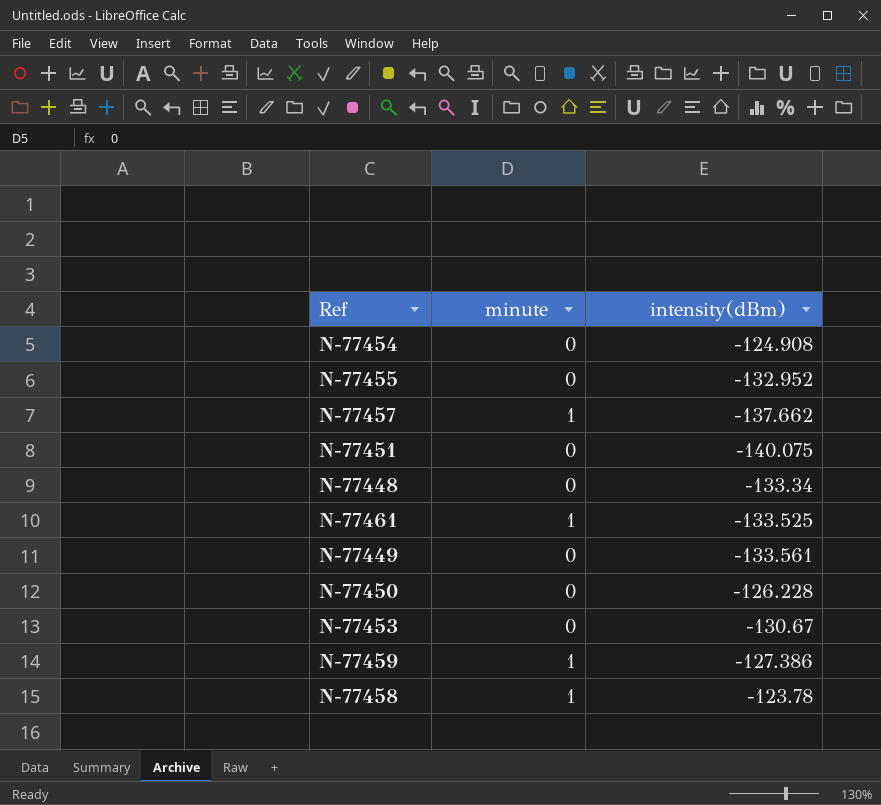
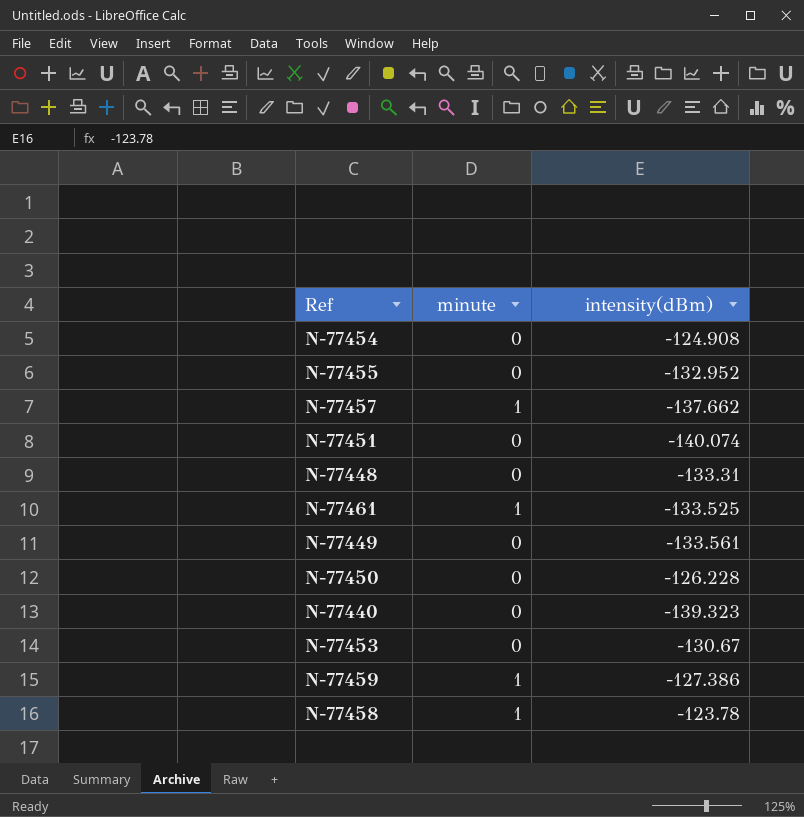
N-77451 | intensity(dBm): -140.075 -> -140.074
N-77448 | intensity(dBm): -133.34 -> -133.31
row N-77440: none -> 0 | -139.323

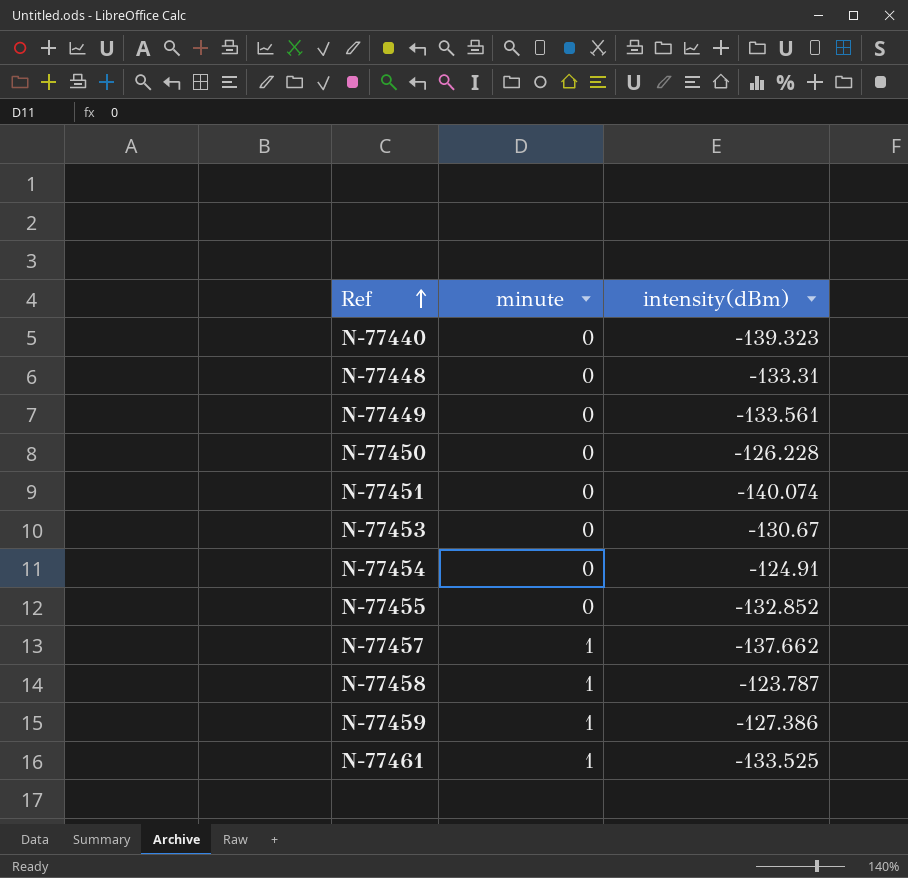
row order: none -> Ref ascending
N-77454 | intensity(dBm): -124.908 -> -124.91
N-77455 | intensity(dBm): -132.952 -> -132.852
N-77458 | intensity(dBm): -123.78 -> -123.787

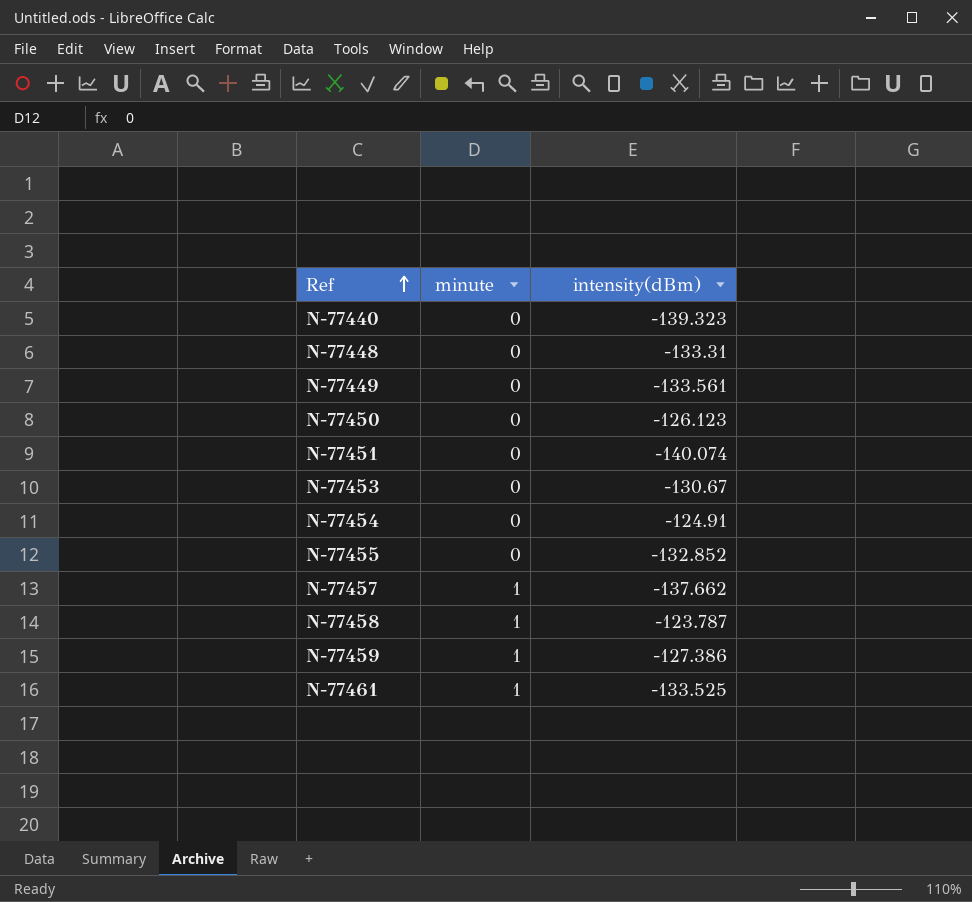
N-77450 | intensity(dBm): -126.228 -> -126.123

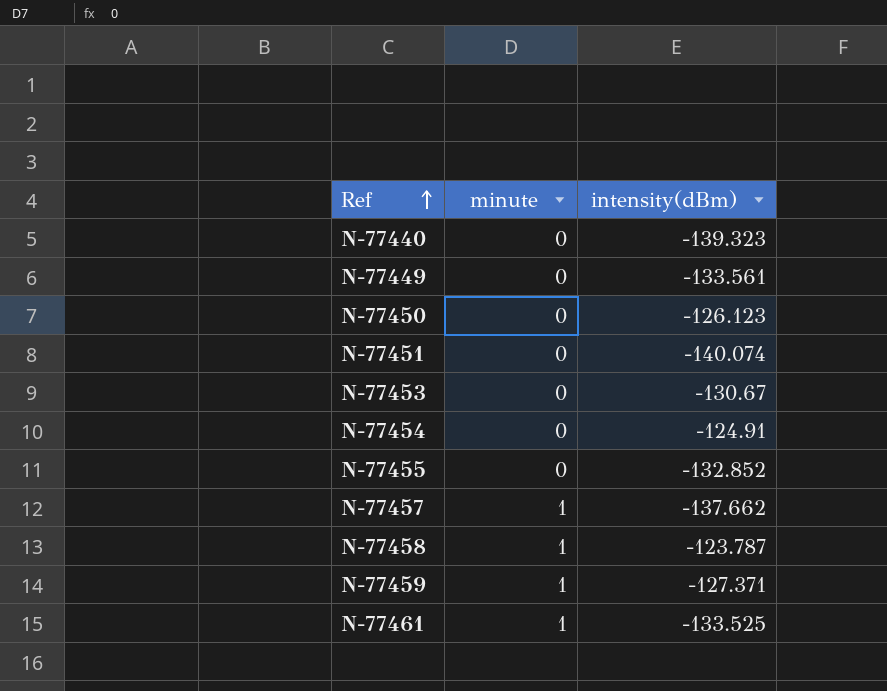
row N-77448: 0 | -133.31 -> none
N-77459 | intensity(dBm): -127.386 -> -127.371

